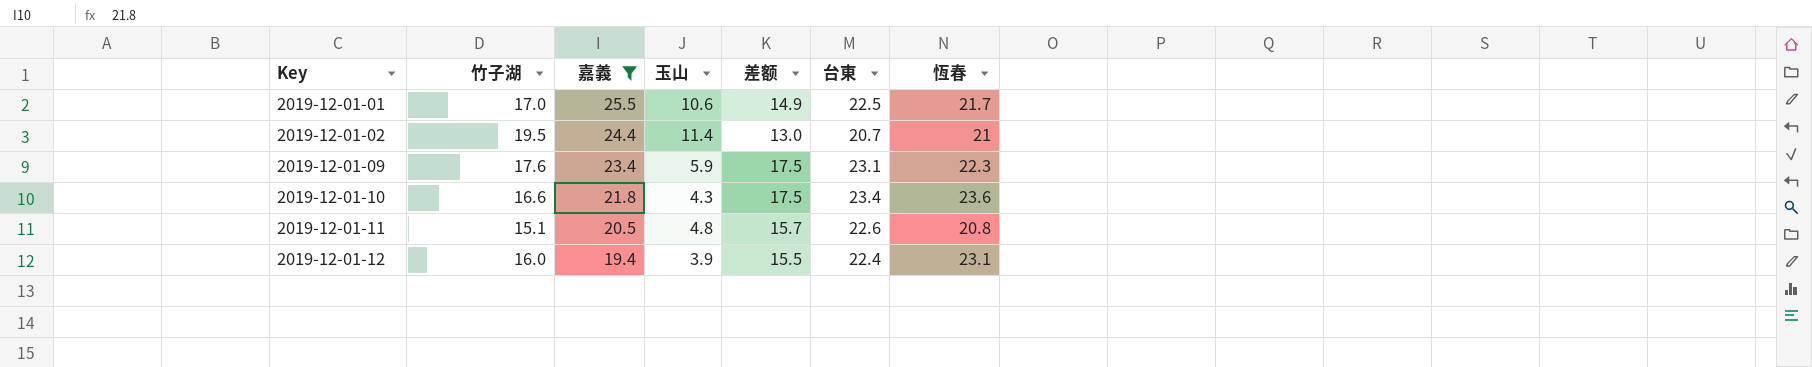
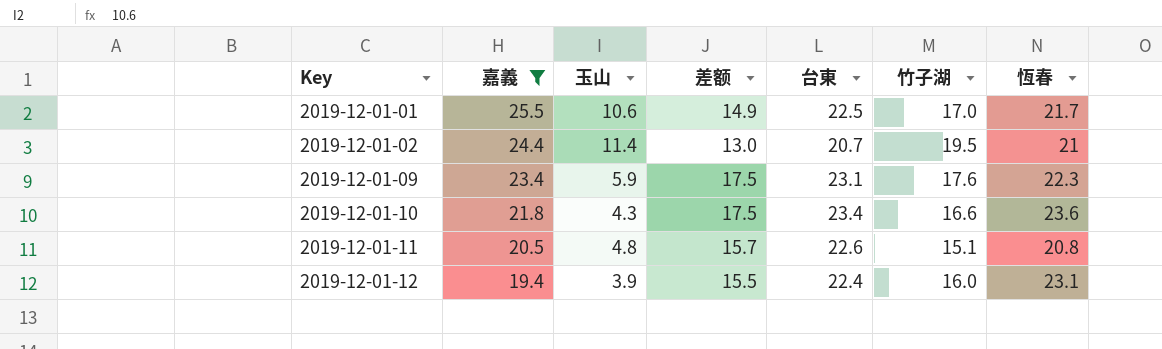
column 竹子湖 | position: 2 -> 6

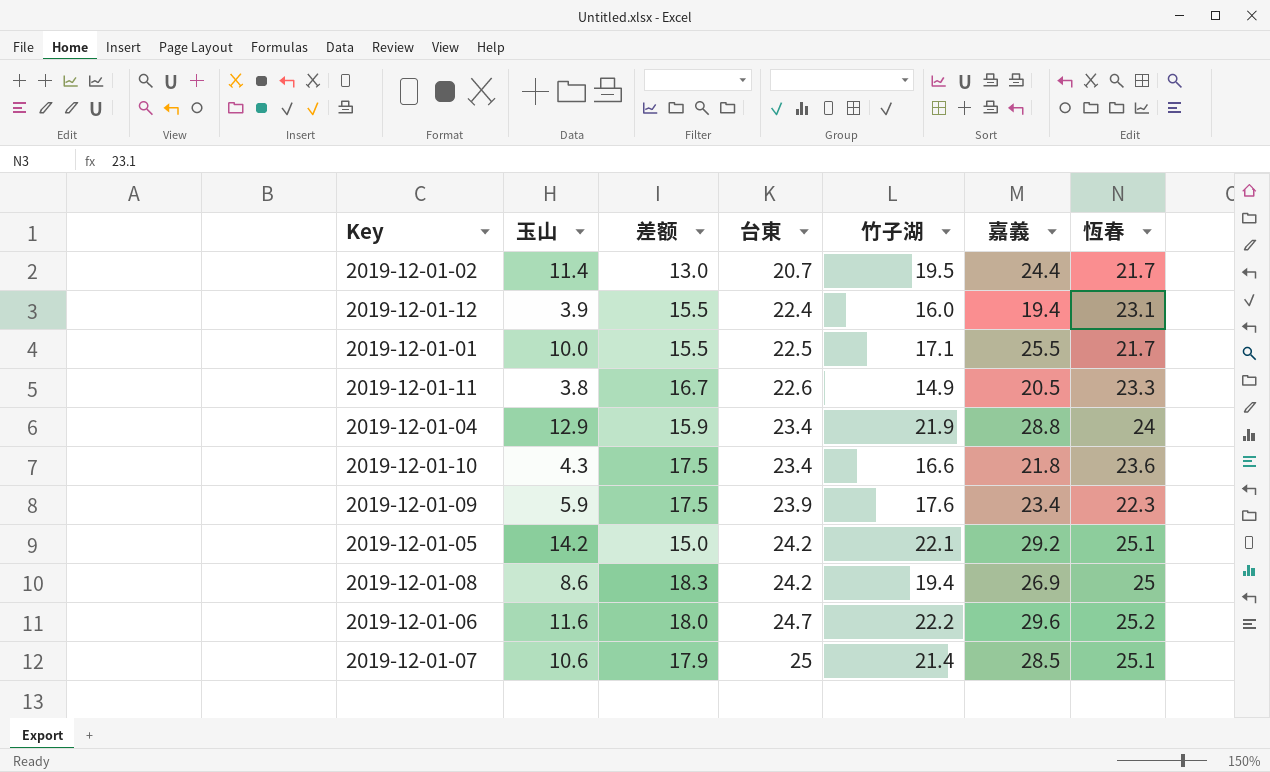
filter: 嘉義 <= 25.5 -> none
row order: Key ascending -> 台東 ascending
column 嘉義 | position: 2 -> 6
2019-12-01-02 | 恆春: 21 -> 21.7
2019-12-01-01 | 玉山: 10.6 -> 10.0
2019-12-01-01 | 差额: 14.9 -> 15.5
2019-12-01-01 | 竹子湖: 17.0 -> 17.1
2019-12-01-11 | 玉山: 4.8 -> 3.8
2019-12-01-11 | 差额: 15.7 -> 16.7
2019-12-01-11 | 竹子湖: 15.1 -> 14.9
2019-12-01-11 | 恆春: 20.8 -> 23.3
2019-12-01-09 | 台東: 23.1 -> 23.9

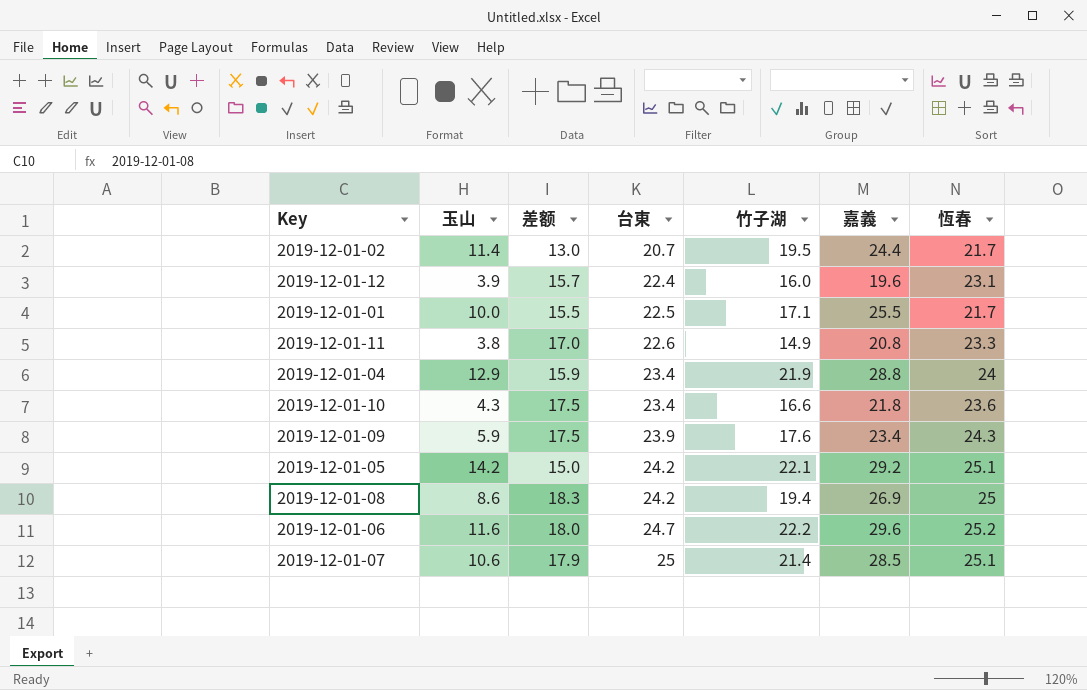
2019-12-01-12 | 差额: 15.5 -> 15.7
2019-12-01-12 | 嘉義: 19.4 -> 19.6
2019-12-01-11 | 差额: 16.7 -> 17.0
2019-12-01-11 | 嘉義: 20.5 -> 20.8
2019-12-01-09 | 恆春: 22.3 -> 24.3

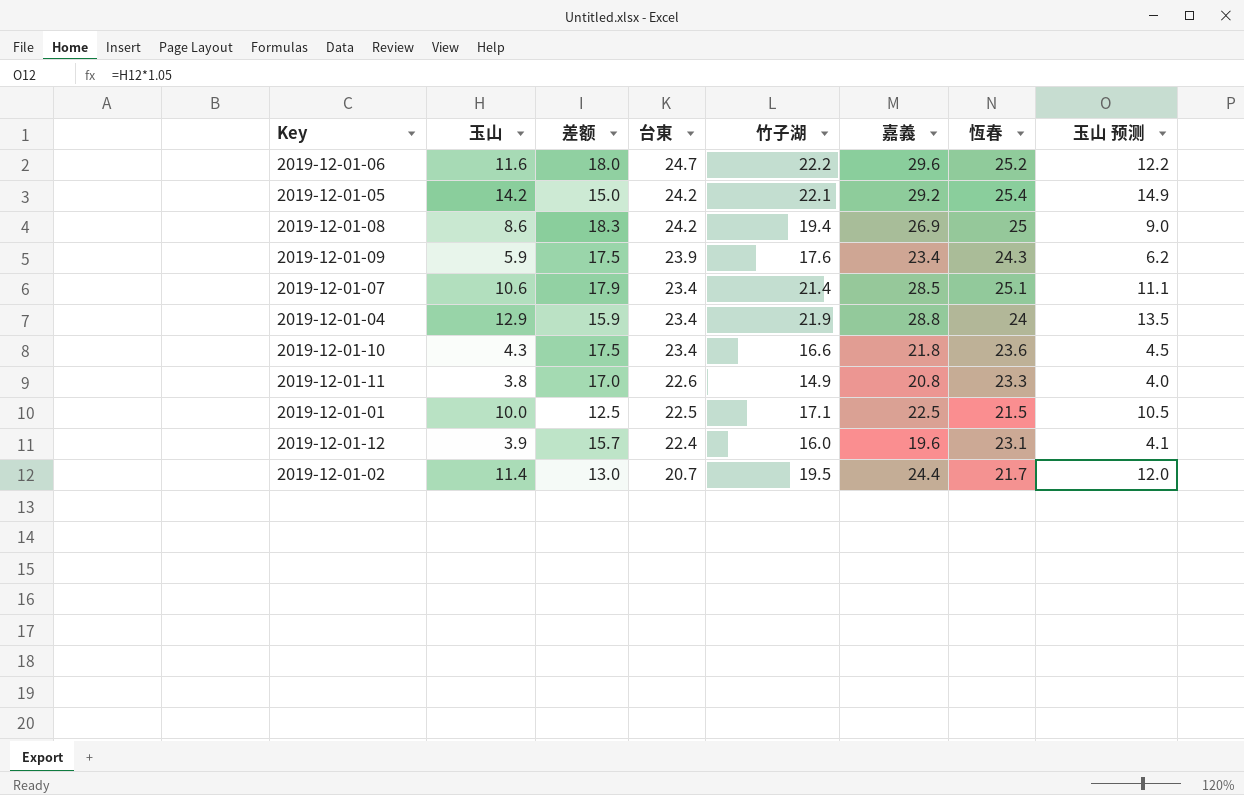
row order: 台東 ascending -> 台東 descending
column 玉山 预测 | formula: none -> [玉山] * 1.05
2019-12-01-05 | 恆春: 25.1 -> 25.4
2019-12-01-07 | 台東: 25 -> 23.4
2019-12-01-01 | 差额: 15.5 -> 12.5
2019-12-01-01 | 嘉義: 25.5 -> 22.5
2019-12-01-01 | 恆春: 21.7 -> 21.5

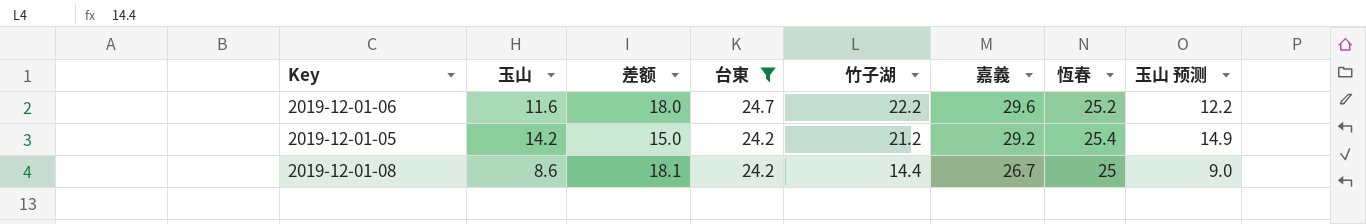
filter: none -> 台東 >= 24.2
2019-12-01-05 | 竹子湖: 22.1 -> 21.2
2019-12-01-08 | 差额: 18.3 -> 18.1
2019-12-01-08 | 竹子湖: 19.4 -> 14.4
2019-12-01-08 | 嘉義: 26.9 -> 26.7

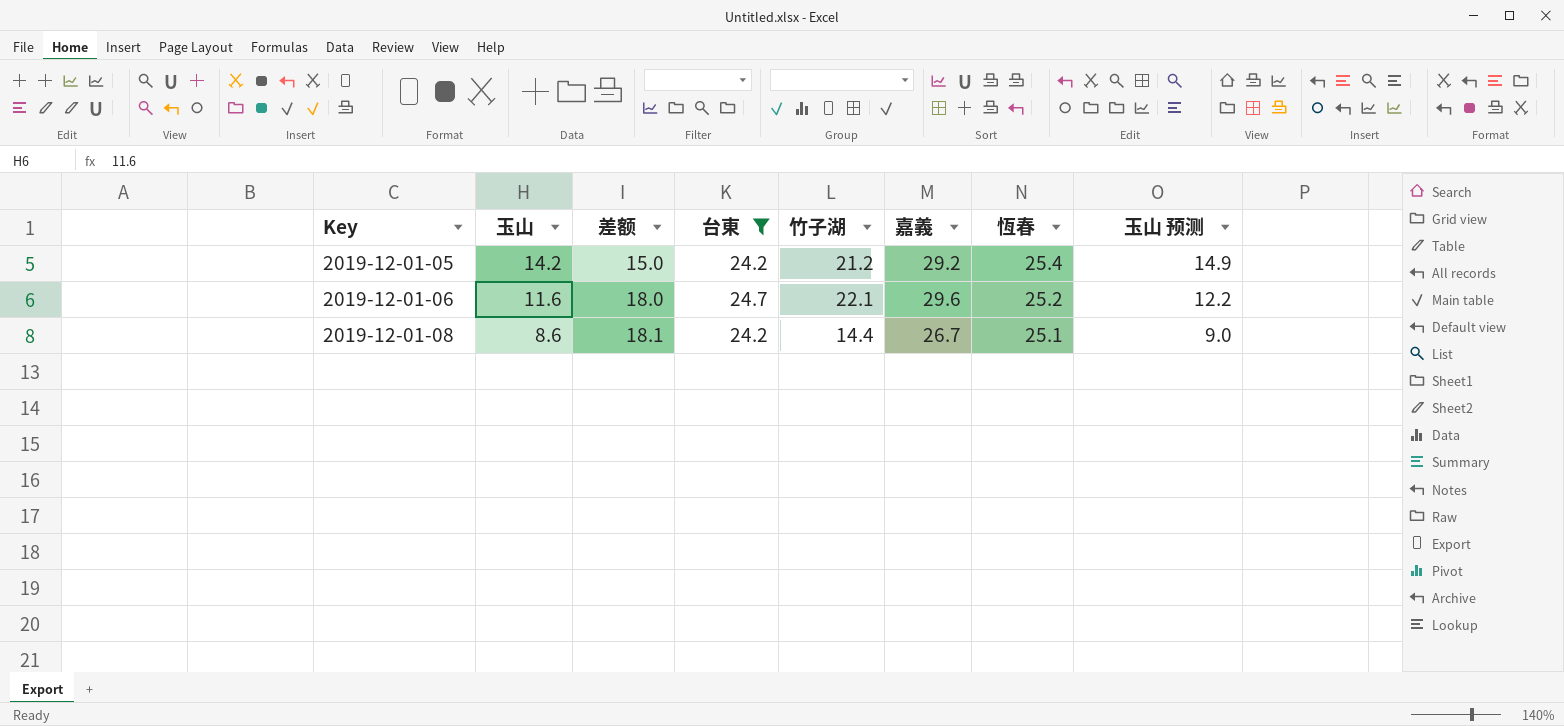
row order: 台東 descending -> Key ascending
2019-12-01-06 | 竹子湖: 22.2 -> 22.1
2019-12-01-08 | 恆春: 25 -> 25.1

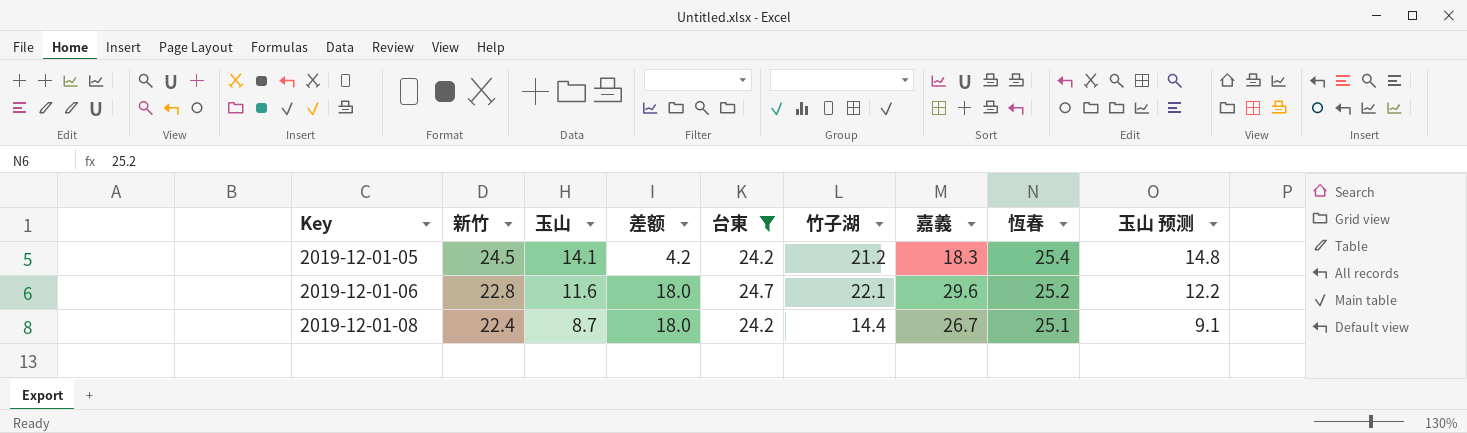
column 新竹 | position: none -> 2
2019-12-01-05 | 玉山: 14.2 -> 14.1
2019-12-01-05 | 差额: 15.0 -> 4.2
2019-12-01-05 | 嘉義: 29.2 -> 18.3
2019-12-01-05 | 玉山 预测: 14.9 -> 14.8
2019-12-01-08 | 玉山: 8.6 -> 8.7
2019-12-01-08 | 差额: 18.1 -> 18.0
2019-12-01-08 | 玉山 预测: 9.0 -> 9.1

